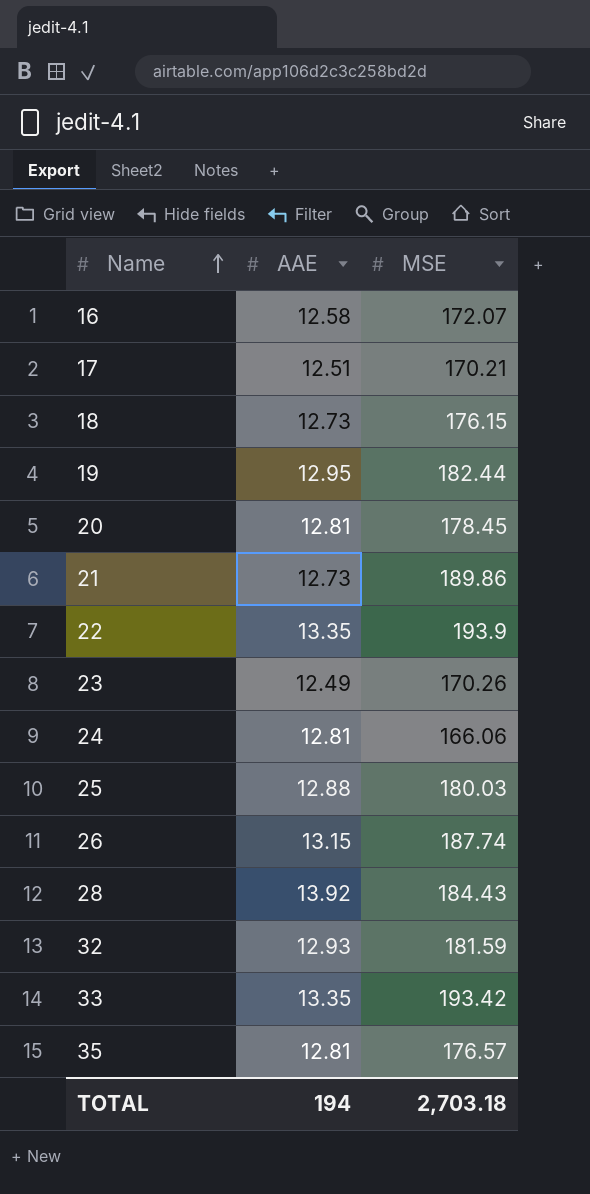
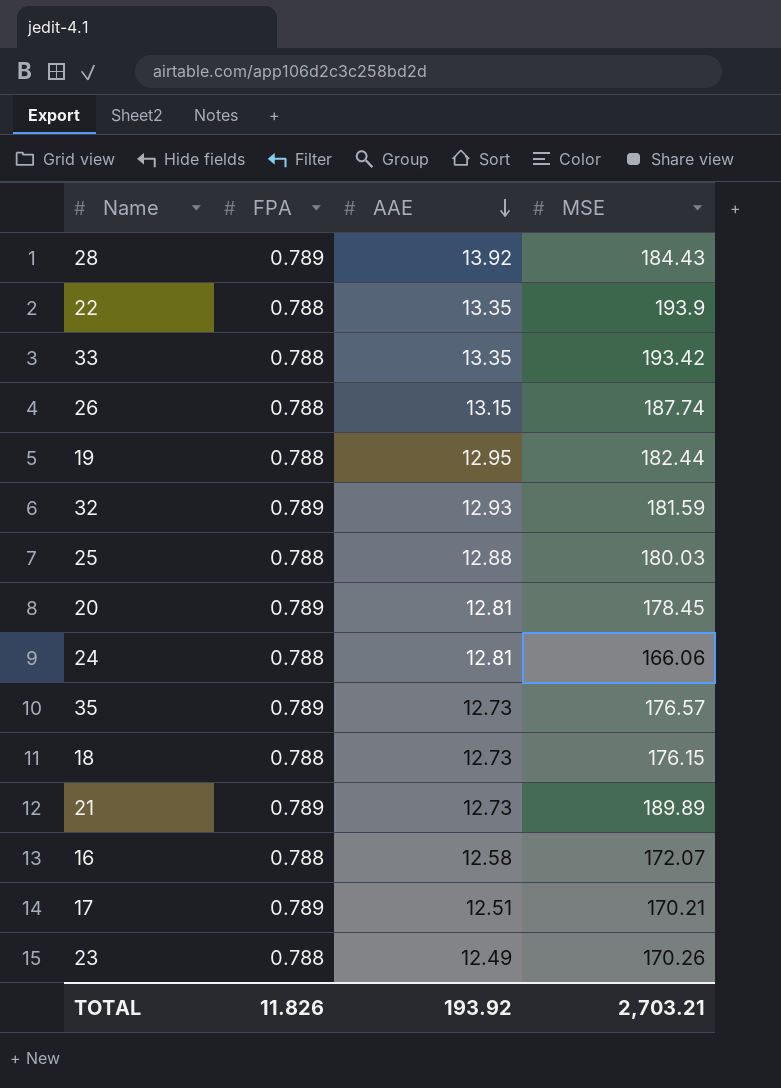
row order: Name ascending -> AAE descending
column FPA | position: none -> 2
35 | AAE: 12.81 -> 12.73
21 | MSE: 189.86 -> 189.89
TOTAL | AAE: 194 -> 193.92
TOTAL | MSE: 2,703.18 -> 2,703.21

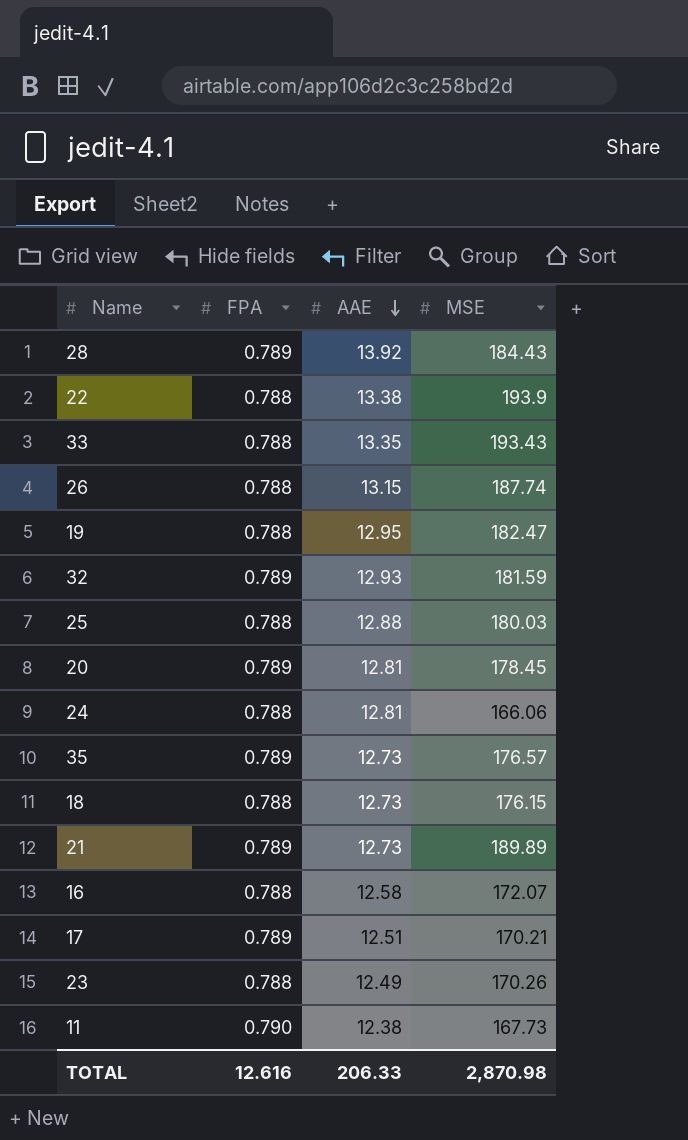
22 | AAE: 13.35 -> 13.38
33 | MSE: 193.42 -> 193.43
19 | MSE: 182.44 -> 182.47
row 11: none -> 0.790 | 12.38 | 167.73
TOTAL | FPA: 11.826 -> 12.616
TOTAL | AAE: 193.92 -> 206.33
TOTAL | MSE: 2,703.21 -> 2,870.98

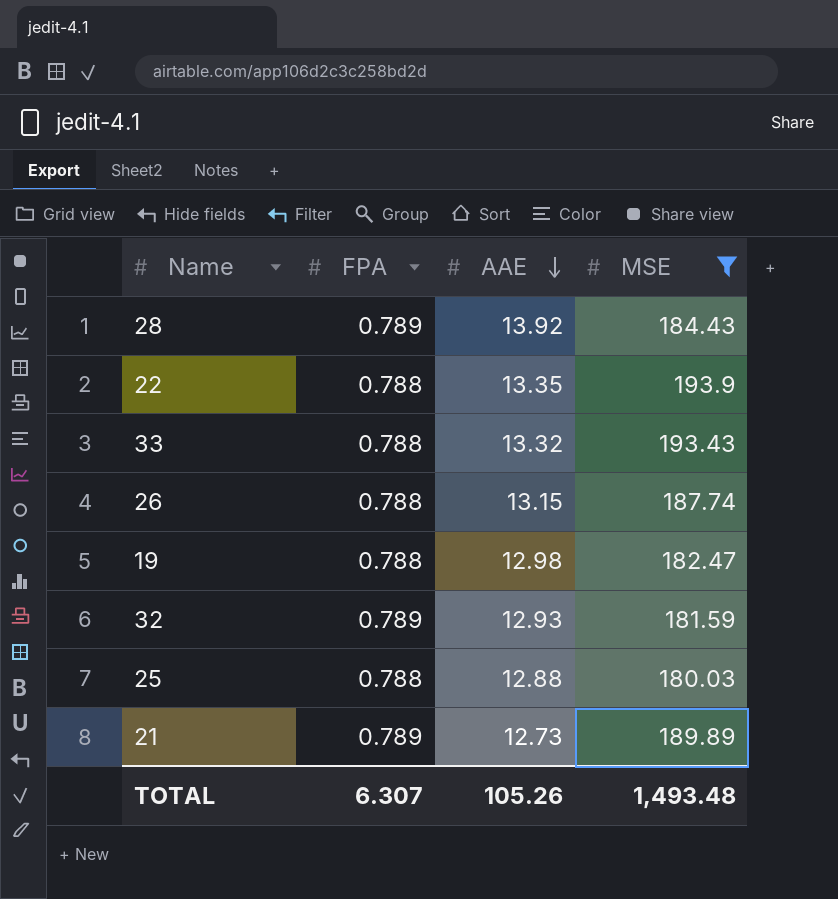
filter: none -> MSE >= 180.03
22 | AAE: 13.38 -> 13.35
33 | AAE: 13.35 -> 13.32
19 | AAE: 12.95 -> 12.98
TOTAL | FPA: 12.616 -> 6.307
TOTAL | AAE: 206.33 -> 105.26
TOTAL | MSE: 2,870.98 -> 1,493.48

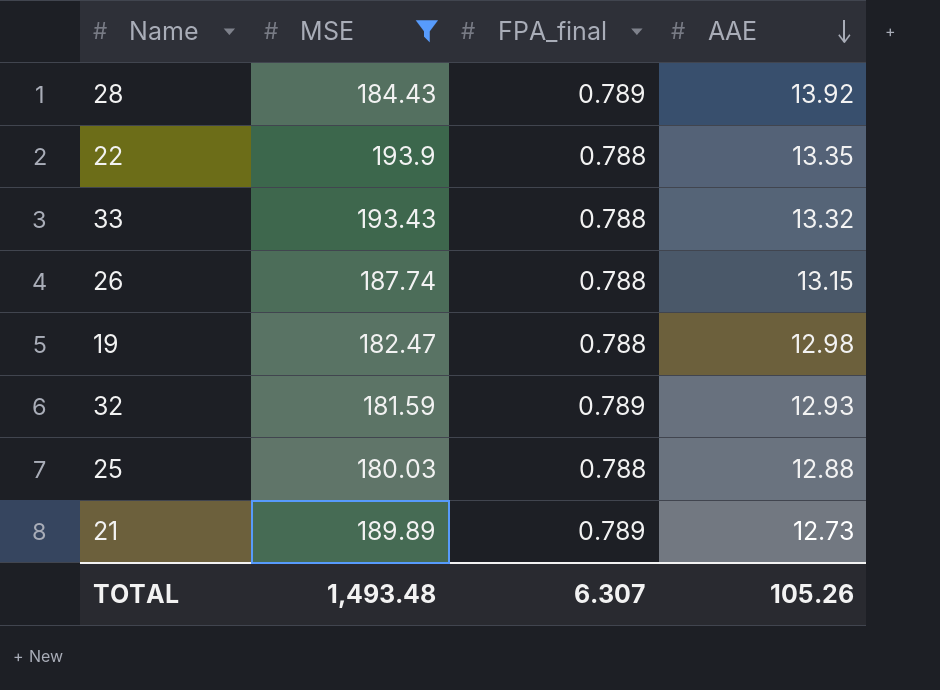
column MSE | position: 4 -> 2
column name: FPA -> FPA_final

